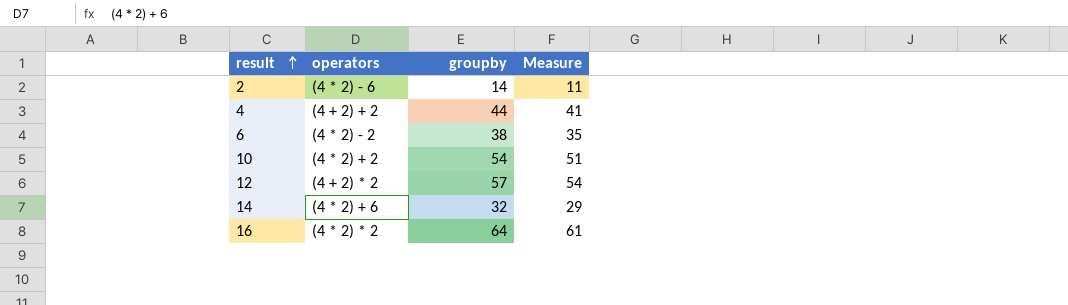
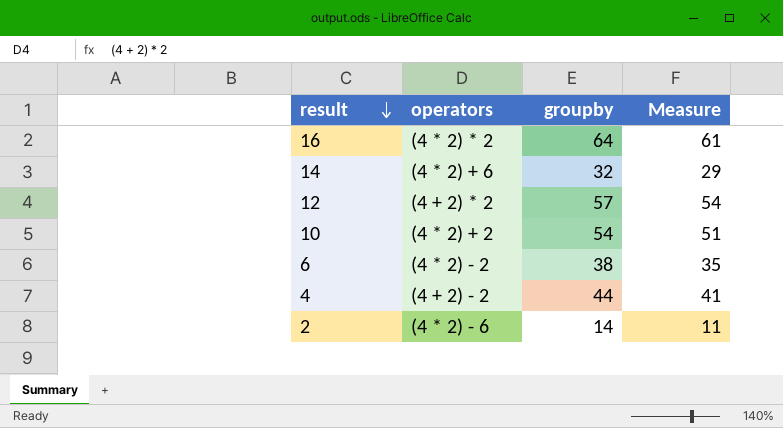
row order: result ascending -> result descending
4 | operators: (4 + 2) + 2 -> (4 + 2) - 2

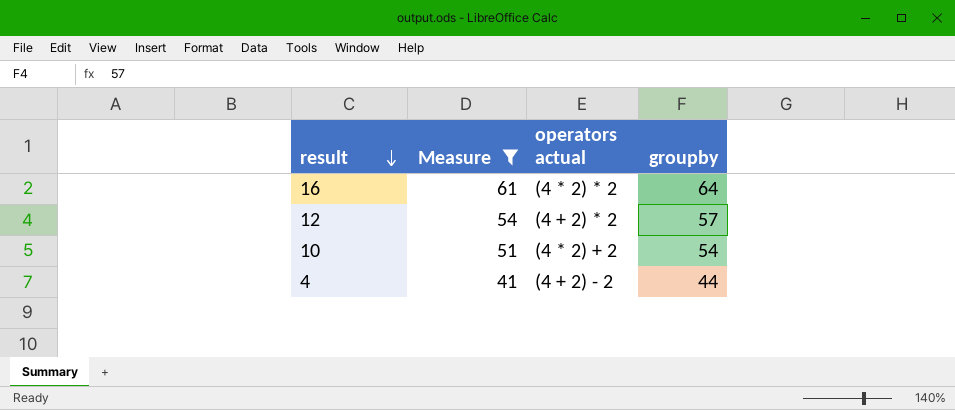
filter: none -> Measure >= 41
column Measure | position: 4 -> 2
column name: operators -> operators actual

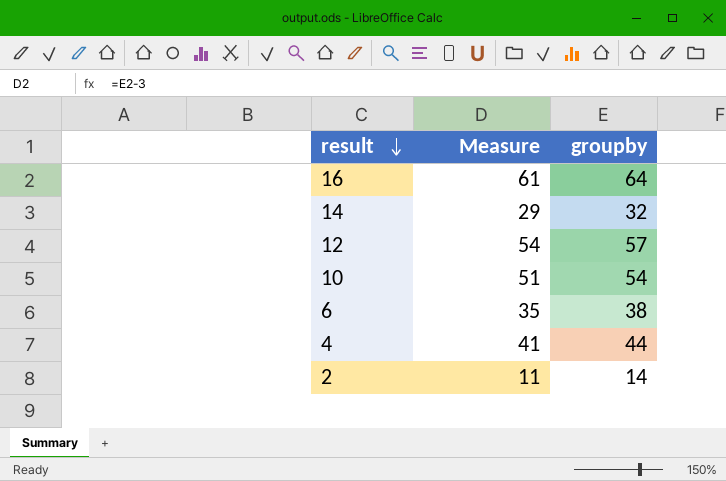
filter: Measure >= 41 -> none
column operators actual | position: 3 -> none

